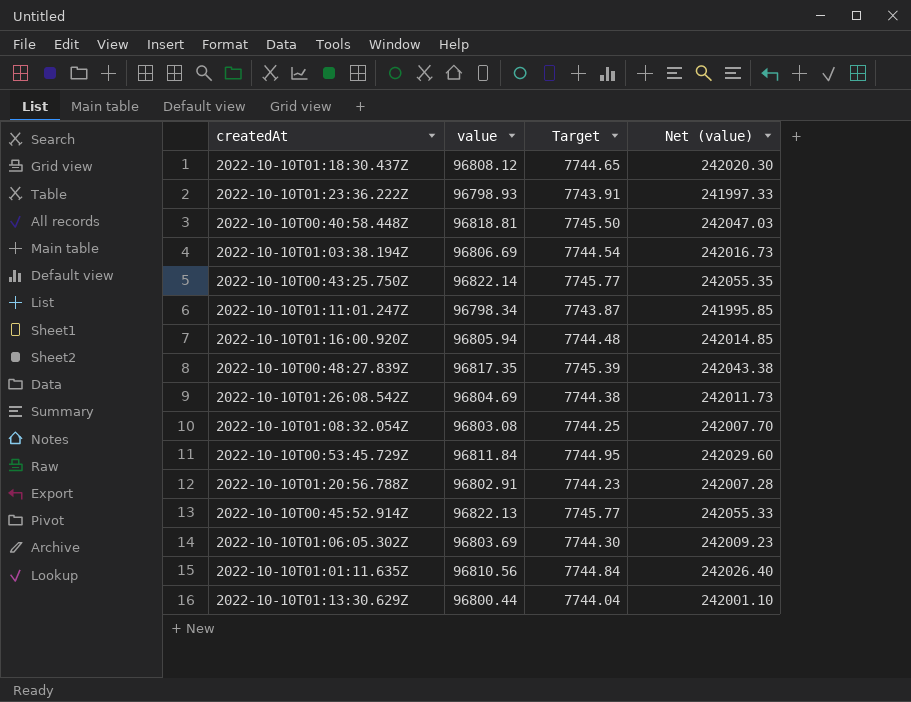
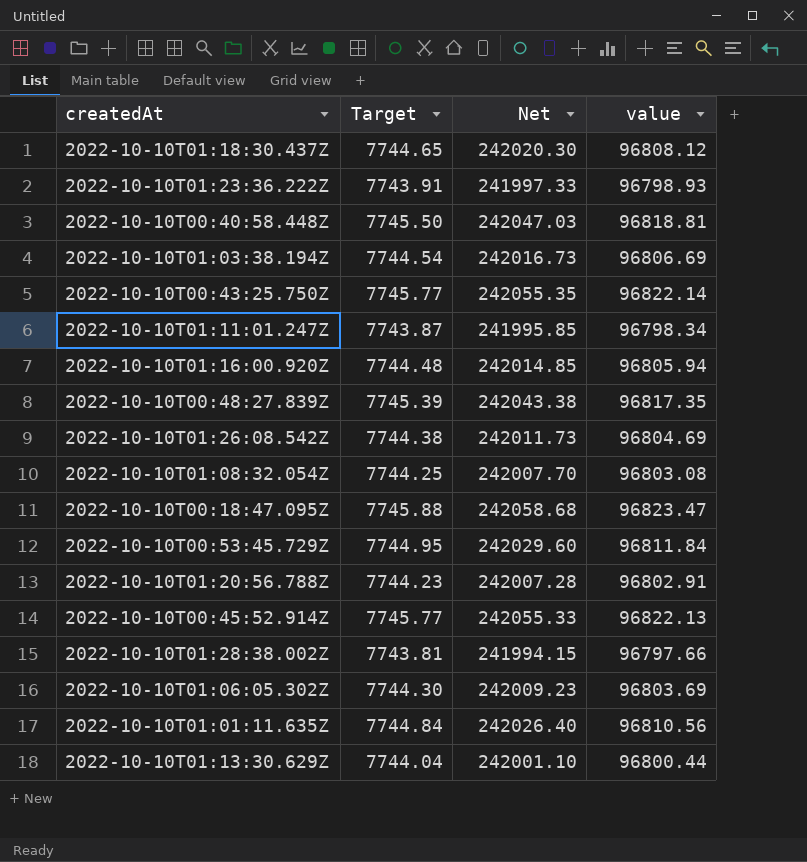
column name: Net (value) -> Net
column value | position: 2 -> 4
row 2022-10-10T00:18:47.095Z: none -> 7745.88 | 242058.68 | 96823.47
row 2022-10-10T01:28:38.002Z: none -> 7743.81 | 241994.15 | 96797.66

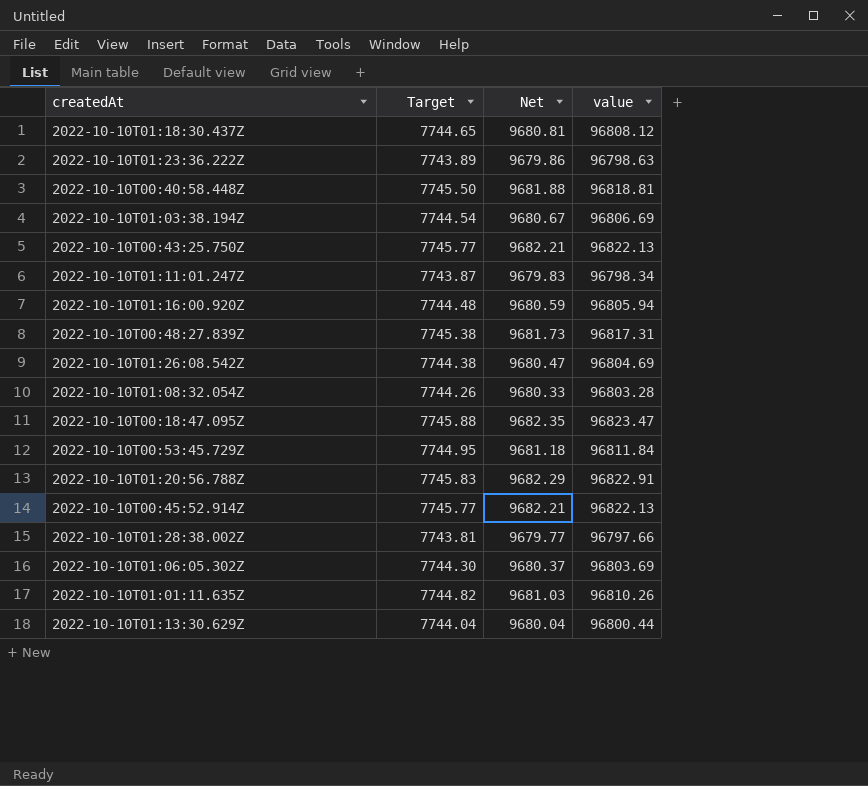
column Net | formula: [value] * 2.5 -> [value] * 0.1
2022-10-10T01:23:36.222Z | Target: 7743.91 -> 7743.89
2022-10-10T01:23:36.222Z | value: 96798.93 -> 96798.63
2022-10-10T00:43:25.750Z | value: 96822.14 -> 96822.13
2022-10-10T00:48:27.839Z | Target: 7745.39 -> 7745.38
2022-10-10T00:48:27.839Z | value: 96817.35 -> 96817.31
2022-10-10T01:08:32.054Z | Target: 7744.25 -> 7744.26
2022-10-10T01:08:32.054Z | value: 96803.08 -> 96803.28
2022-10-10T01:20:56.788Z | Target: 7744.23 -> 7745.83
2022-10-10T01:20:56.788Z | value: 96802.91 -> 96822.91
2022-10-10T01:01:11.635Z | Target: 7744.84 -> 7744.82
2022-10-10T01:01:11.635Z | value: 96810.56 -> 96810.26

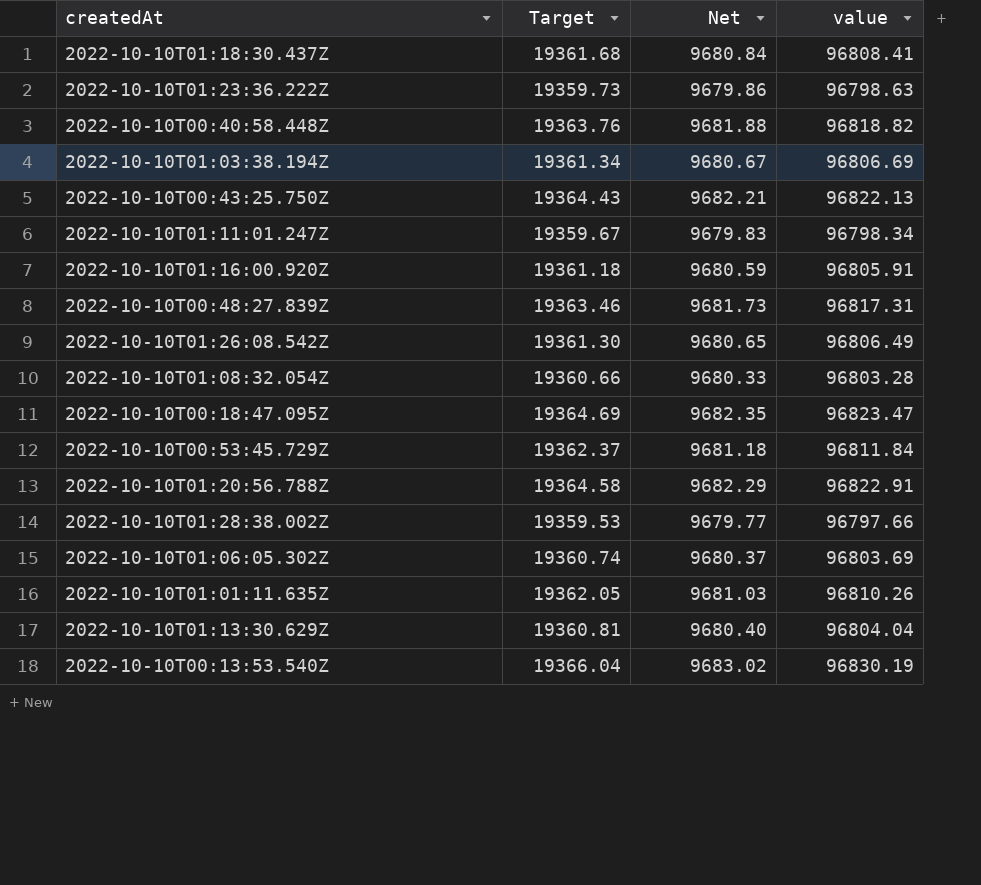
column Target | formula: [value] * 0.08 -> [value] * 0.2
row 2022-10-10T00:45:52.914Z: 7745.77 | 9682.21 | 96822.13 -> none
2022-10-10T01:18:30.437Z | Net: 9680.81 -> 9680.84
2022-10-10T01:18:30.437Z | value: 96808.12 -> 96808.41
2022-10-10T00:40:58.448Z | value: 96818.81 -> 96818.82
2022-10-10T01:16:00.920Z | value: 96805.94 -> 96805.91
2022-10-10T01:26:08.542Z | Net: 9680.47 -> 9680.65
2022-10-10T01:26:08.542Z | value: 96804.69 -> 96806.49
2022-10-10T01:13:30.629Z | Net: 9680.04 -> 9680.40
2022-10-10T01:13:30.629Z | value: 96800.44 -> 96804.04
row 2022-10-10T00:13:53.540Z: none -> 19366.04 | 9683.02 | 96830.19

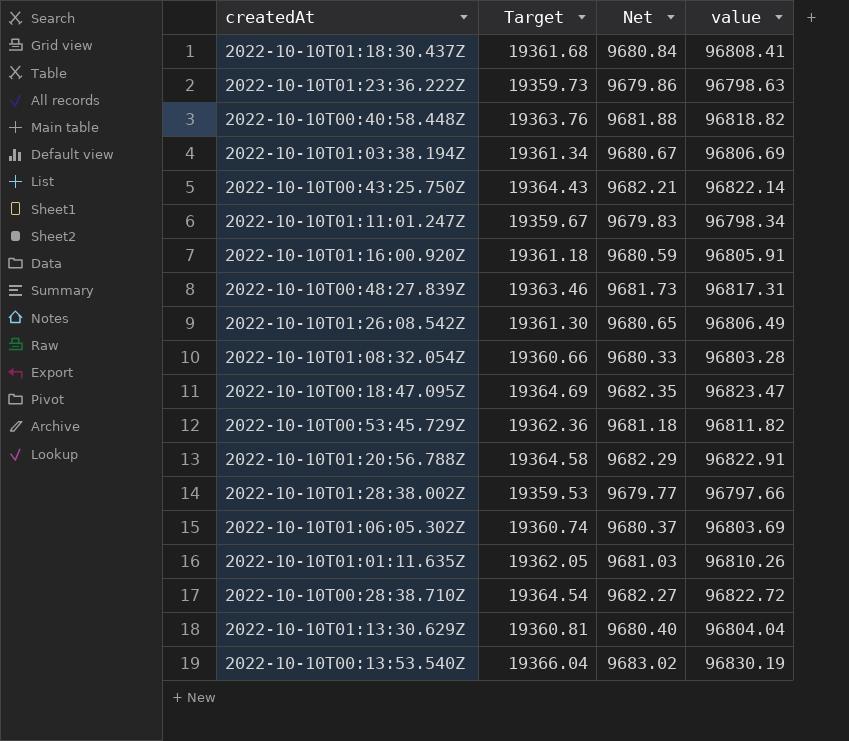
2022-10-10T00:43:25.750Z | value: 96822.13 -> 96822.14
2022-10-10T00:53:45.729Z | Target: 19362.37 -> 19362.36
2022-10-10T00:53:45.729Z | value: 96811.84 -> 96811.82
row 2022-10-10T00:28:38.710Z: none -> 19364.54 | 9682.27 | 96822.72

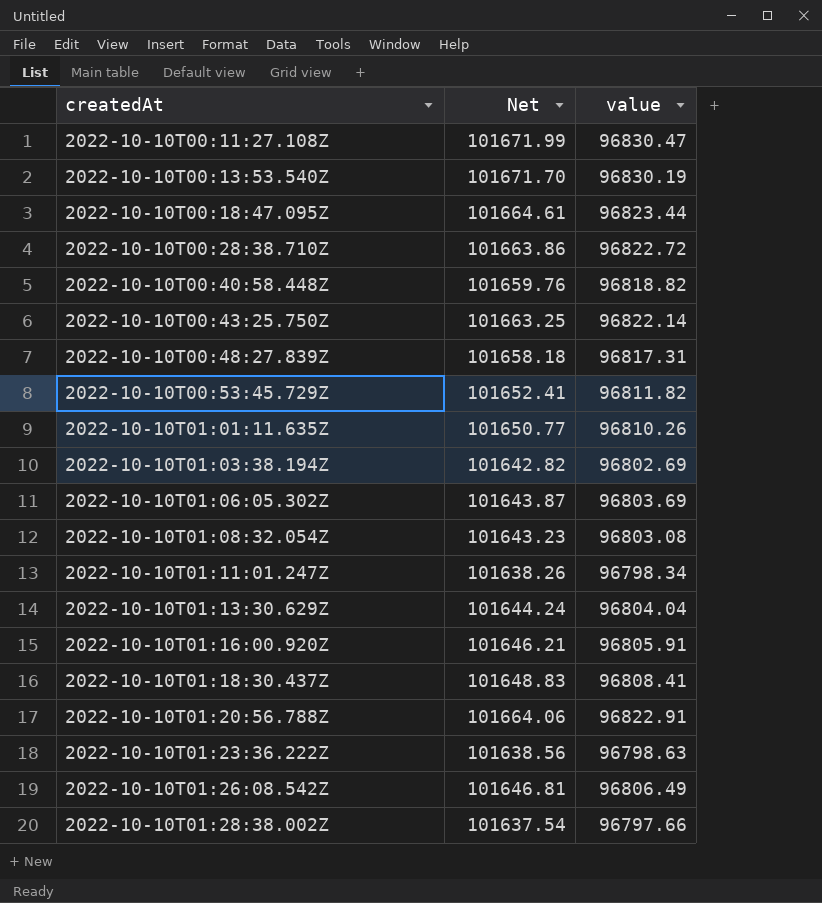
row order: none -> createdAt ascending
column Target | formula: [value] * 0.2 -> none
column Net | formula: [value] * 0.1 -> [value] * 1.05
row 2022-10-10T00:11:27.108Z: none -> 101671.99 | 96830.47
2022-10-10T00:18:47.095Z | value: 96823.47 -> 96823.44
2022-10-10T01:03:38.194Z | value: 96806.69 -> 96802.69
2022-10-10T01:08:32.054Z | value: 96803.28 -> 96803.08

